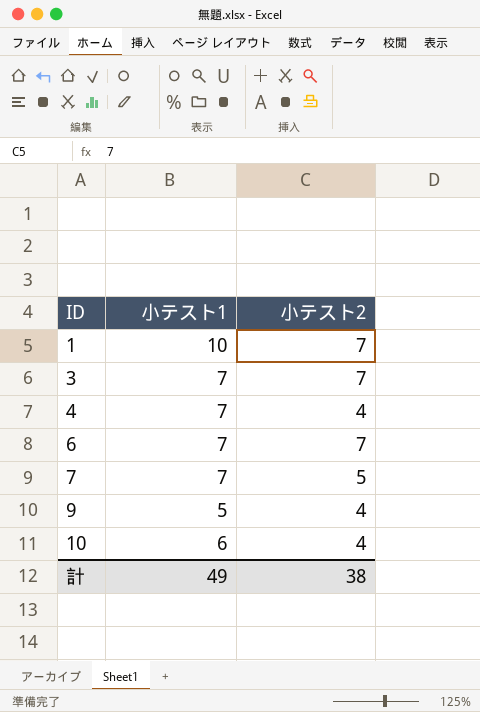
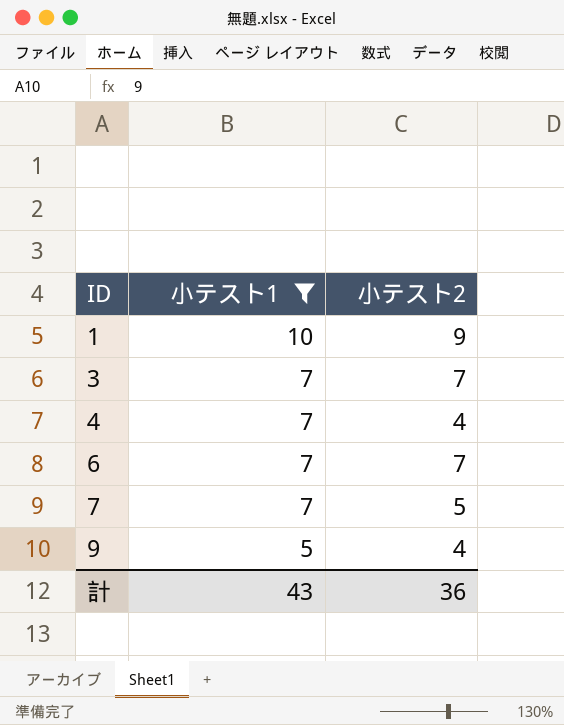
filter: none -> 小テスト1 != 6
1 | 小テスト2: 7 -> 9
計 | 小テスト1: 49 -> 43
計 | 小テスト2: 38 -> 36

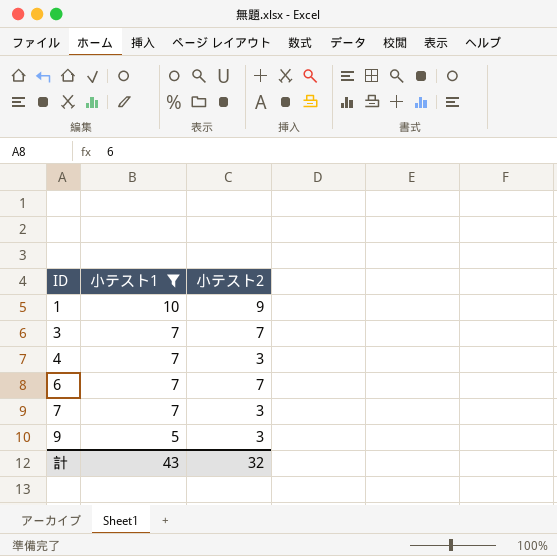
4 | 小テスト2: 4 -> 3
7 | 小テスト2: 5 -> 3
9 | 小テスト2: 4 -> 3
計 | 小テスト2: 36 -> 32

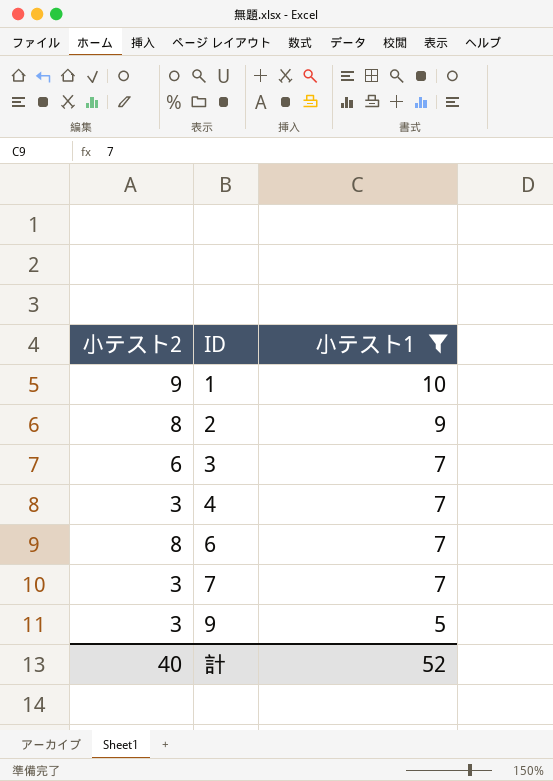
column 小テスト2 | position: 3 -> 1
row 2: none -> 8 | 9
3 | 小テスト2: 7 -> 6
6 | 小テスト2: 7 -> 8
計 | 小テスト2: 32 -> 40
計 | 小テスト1: 43 -> 52

